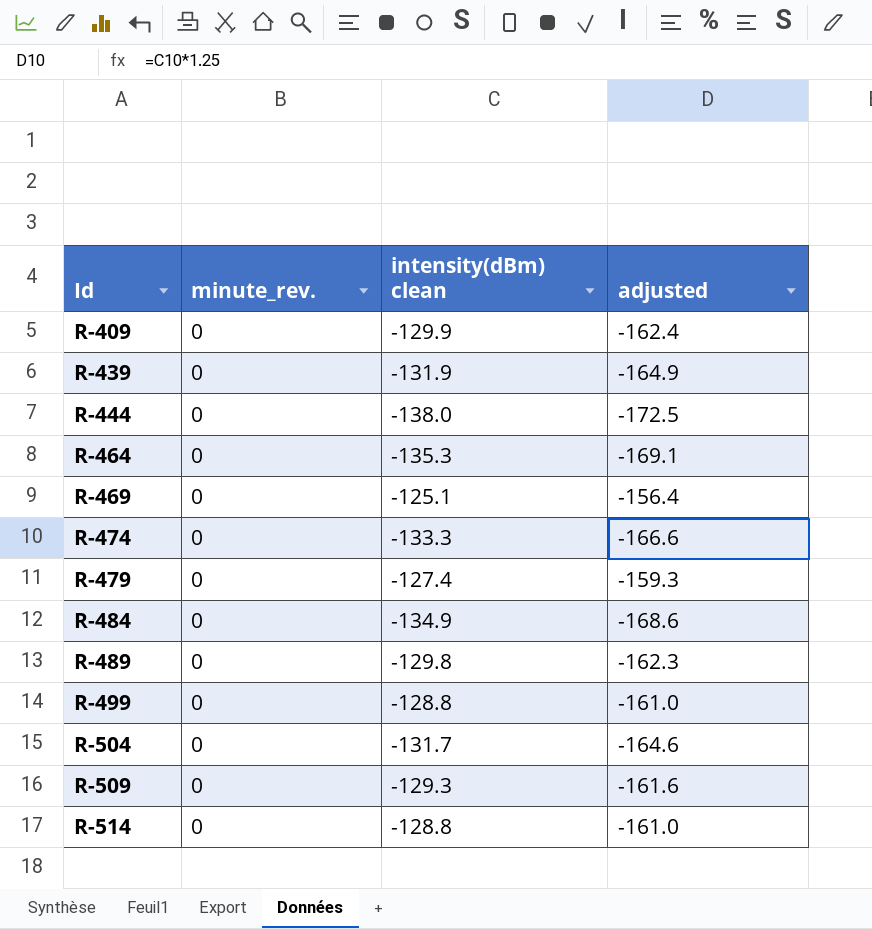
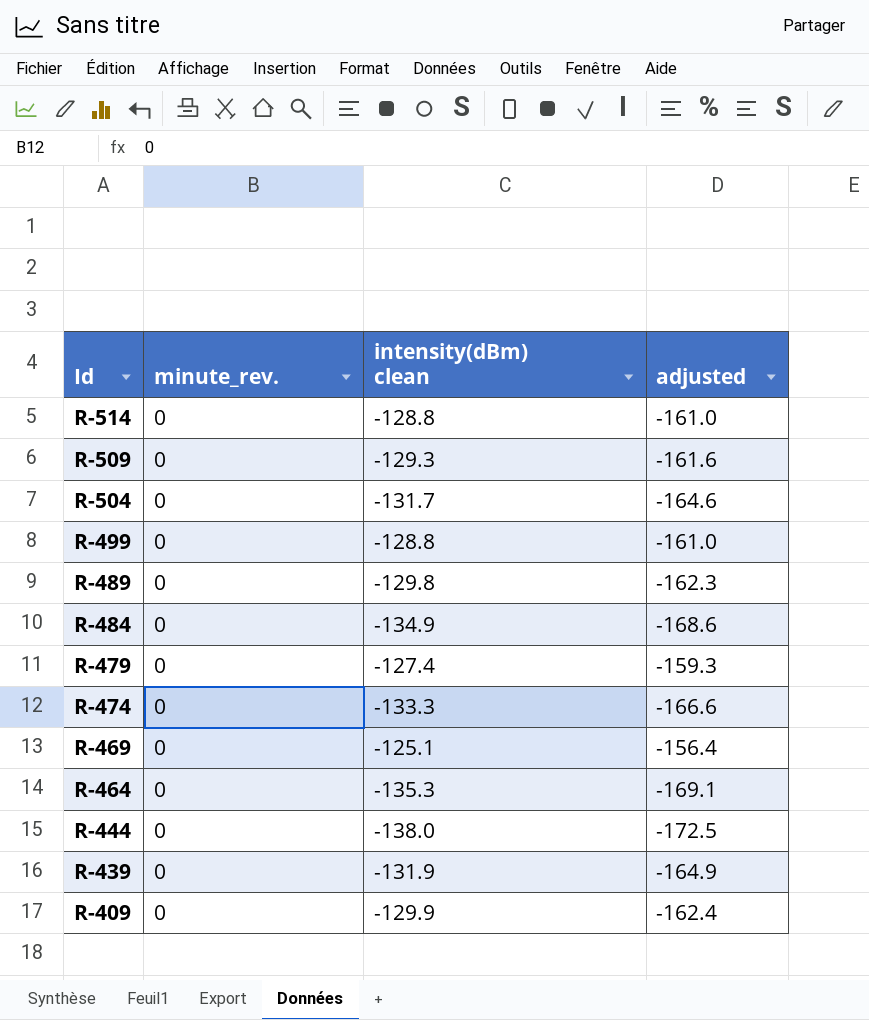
row order: Id ascending -> Id descending

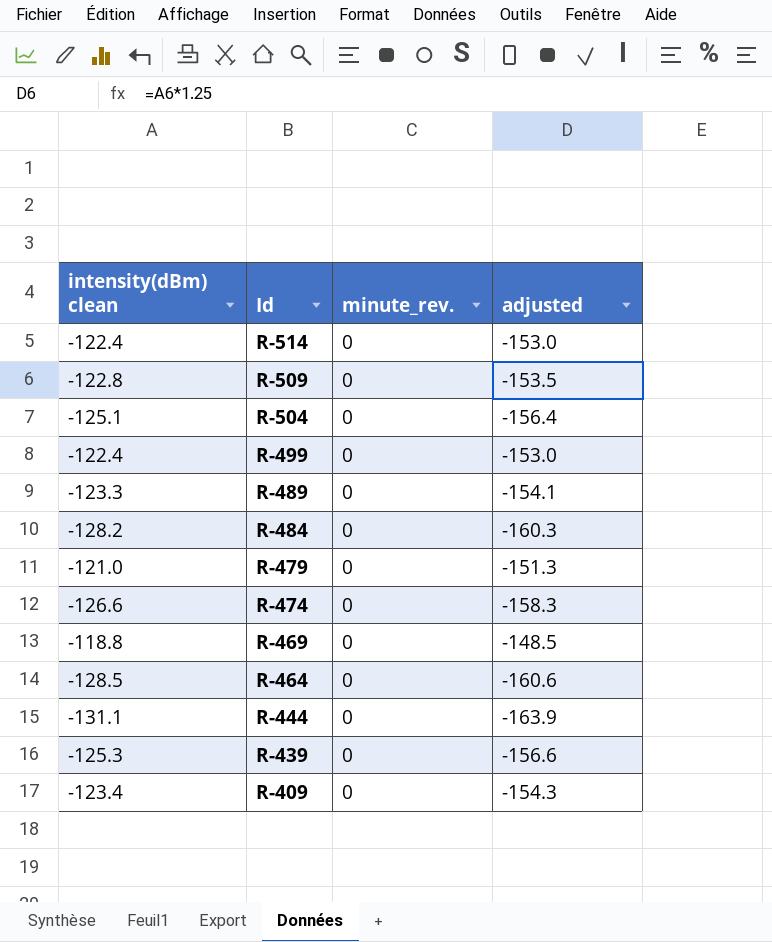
column intensity(dBm) clean | position: 3 -> 1
R-514 | intensity(dBm) clean: -128.8 -> -122.4
R-514 | adjusted: -161.0 -> -153.0
R-509 | intensity(dBm) clean: -129.3 -> -122.8
R-509 | adjusted: -161.6 -> -153.5
R-504 | intensity(dBm) clean: -131.7 -> -125.1
R-504 | adjusted: -164.6 -> -156.4
R-499 | intensity(dBm) clean: -128.8 -> -122.4
R-499 | adjusted: -161.0 -> -153.0
R-489 | intensity(dBm) clean: -129.8 -> -123.3
R-489 | adjusted: -162.3 -> -154.1
R-484 | intensity(dBm) clean: -134.9 -> -128.2
R-484 | adjusted: -168.6 -> -160.3
R-479 | intensity(dBm) clean: -127.4 -> -121.0
R-479 | adjusted: -159.3 -> -151.3
R-474 | intensity(dBm) clean: -133.3 -> -126.6
R-474 | adjusted: -166.6 -> -158.3
R-469 | intensity(dBm) clean: -125.1 -> -118.8
R-469 | adjusted: -156.4 -> -148.5
R-464 | intensity(dBm) clean: -135.3 -> -128.5
R-464 | adjusted: -169.1 -> -160.6
R-444 | intensity(dBm) clean: -138.0 -> -131.1
R-444 | adjusted: -172.5 -> -163.9
R-439 | intensity(dBm) clean: -131.9 -> -125.3
R-439 | adjusted: -164.9 -> -156.6
R-409 | intensity(dBm) clean: -129.9 -> -123.4
R-409 | adjusted: -162.4 -> -154.3

